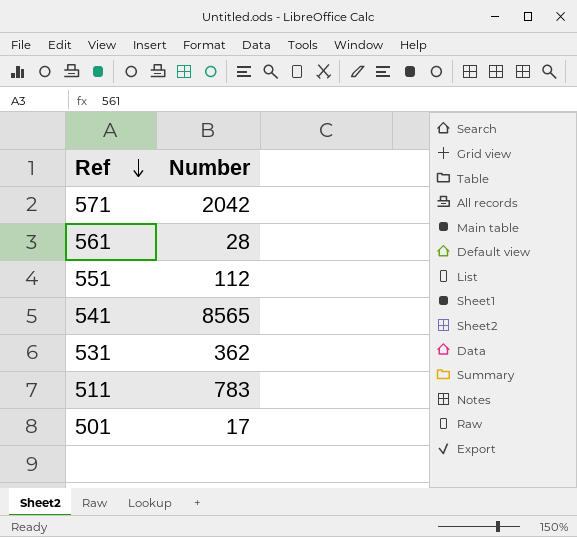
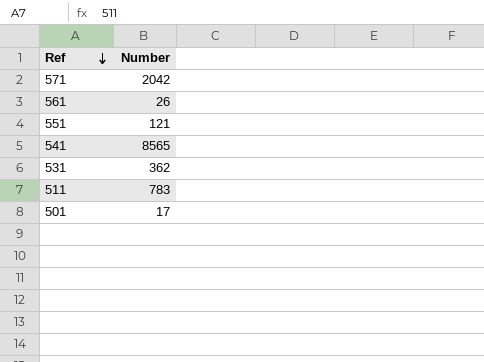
561 | Number: 28 -> 26
551 | Number: 112 -> 121

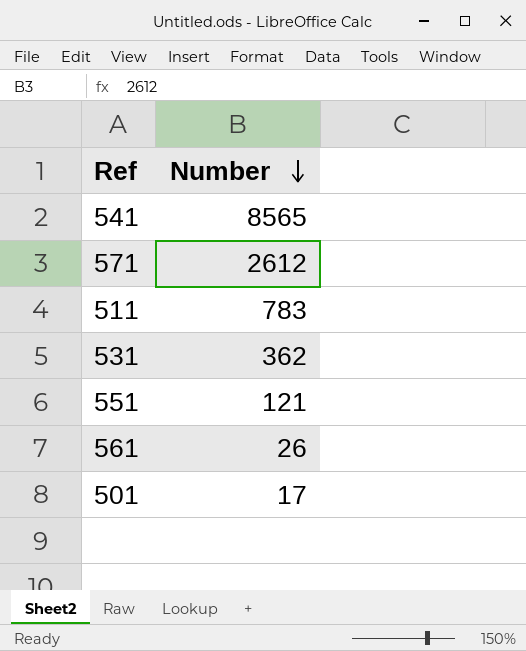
row order: Ref descending -> Number descending
571 | Number: 2042 -> 2612

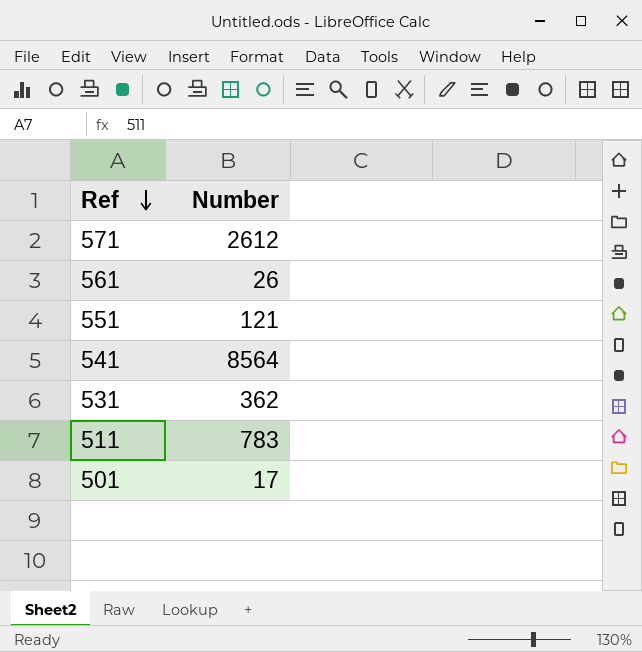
row order: Number descending -> Ref descending
541 | Number: 8565 -> 8564

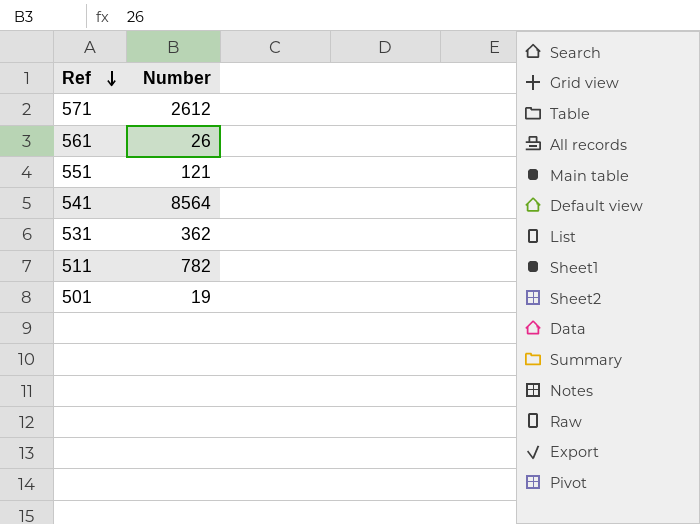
511 | Number: 783 -> 782
501 | Number: 17 -> 19

